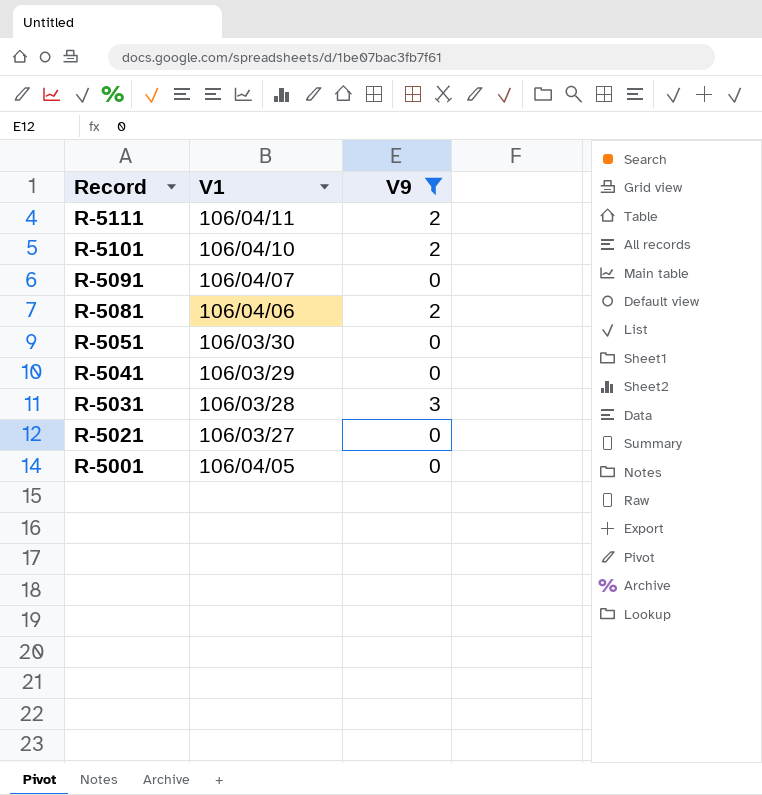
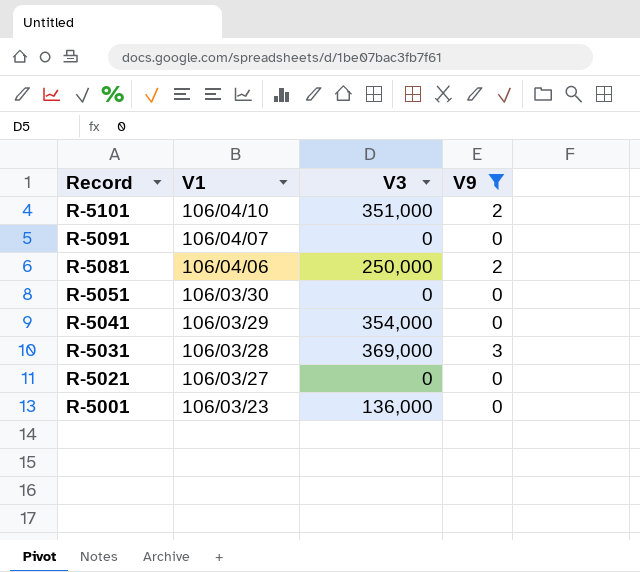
column V3 | position: none -> 3
row R-5111: 106/04/11 | 2 -> none
R-5001 | V1: 106/04/05 -> 106/03/23

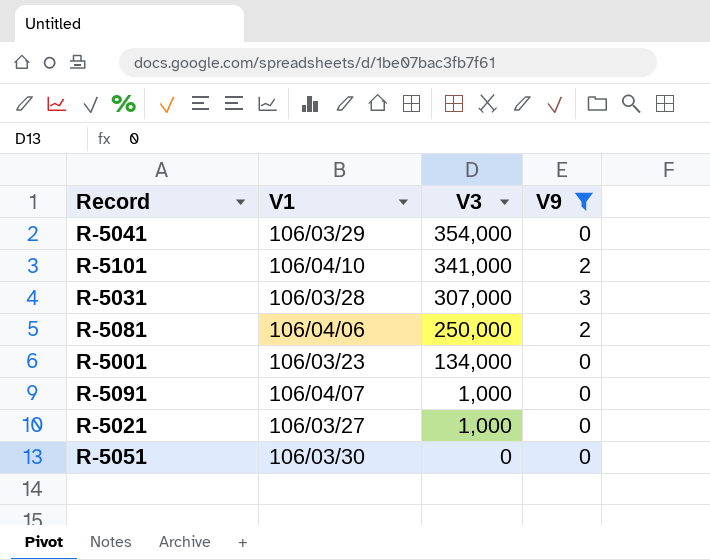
row order: Record descending -> V3 descending
R-5101 | V3: 351,000 -> 341,000
R-5031 | V3: 369,000 -> 307,000
R-5001 | V3: 136,000 -> 134,000
R-5091 | V3: 0 -> 1,000
R-5021 | V3: 0 -> 1,000

